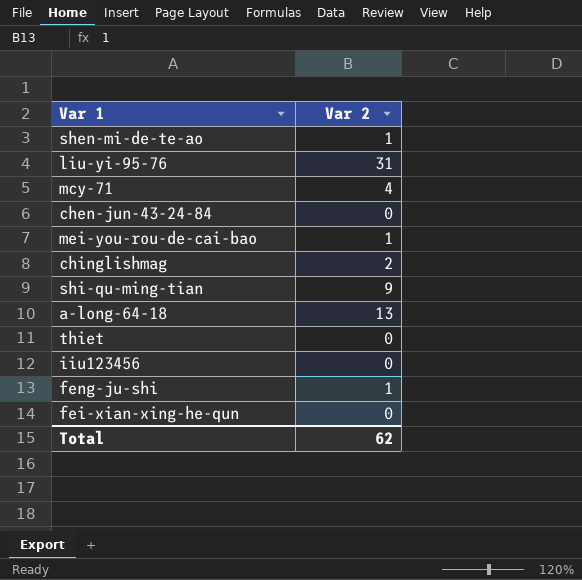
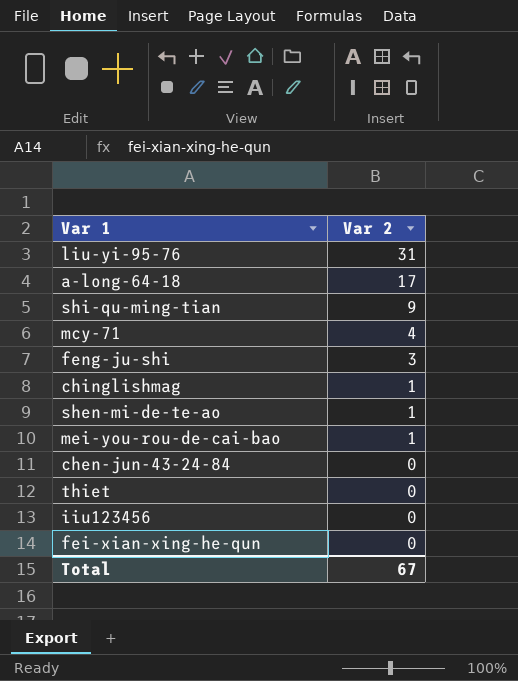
row order: none -> Var 2 descending
a-long-64-18 | Var 2: 13 -> 17
feng-ju-shi | Var 2: 1 -> 3
chinglishmag | Var 2: 2 -> 1
Total | Var 2: 62 -> 67

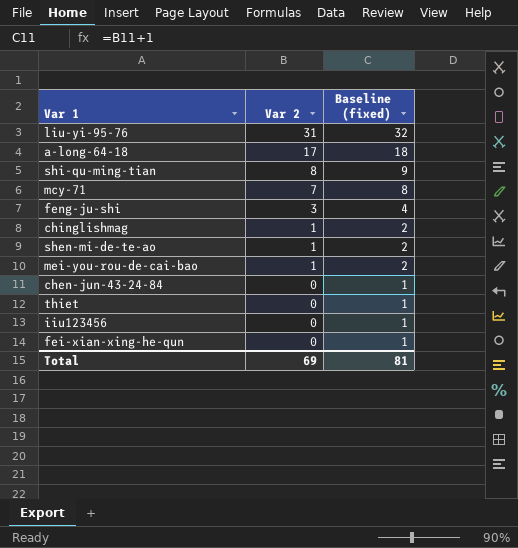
column Baseline (fixed) | formula: none -> [Var 2] + 1
shi-qu-ming-tian | Var 2: 9 -> 8
mcy-71 | Var 2: 4 -> 7
Total | Var 2: 67 -> 69

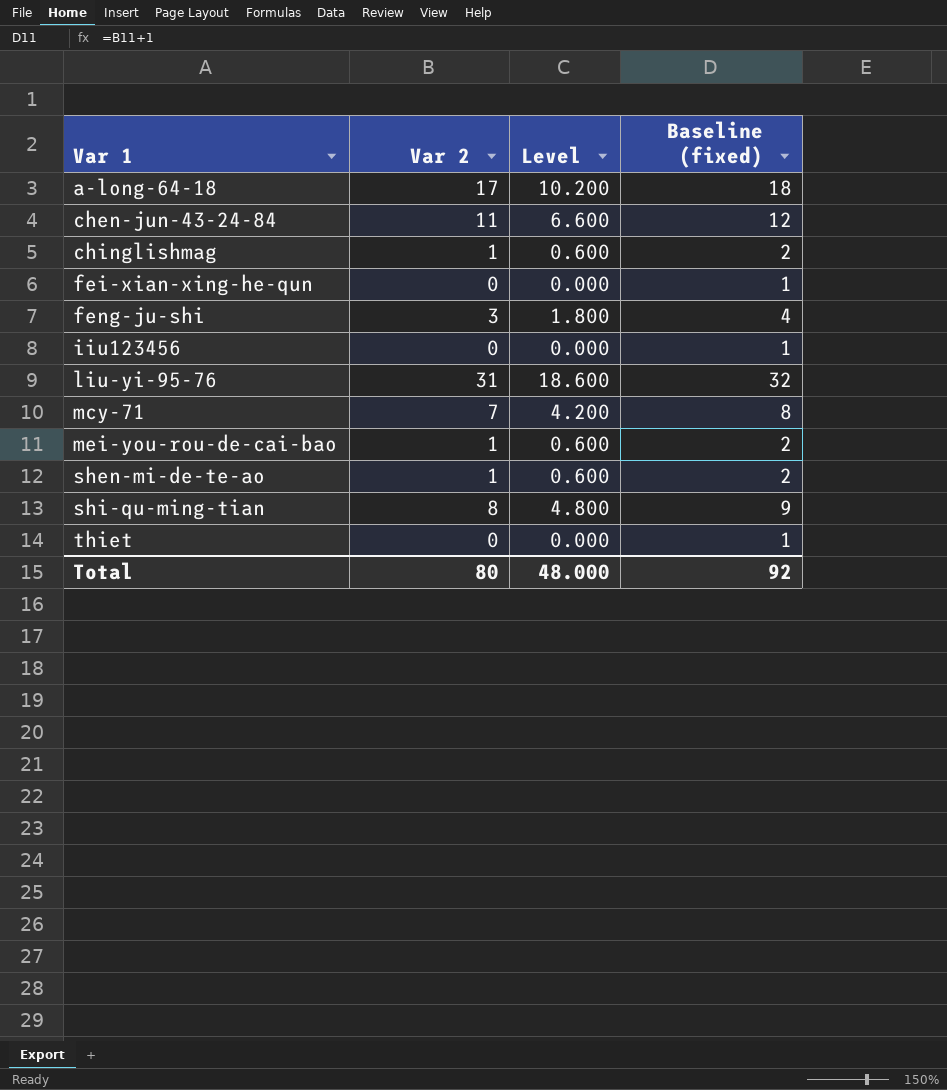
row order: Var 2 descending -> Var 1 ascending
column Level | formula: none -> [Var 2] * 0.6
chen-jun-43-24-84 | Var 2: 0 -> 11
chen-jun-43-24-84 | Baseline (fixed): 1 -> 12
Total | Var 2: 69 -> 80
Total | Baseline (fixed): 81 -> 92

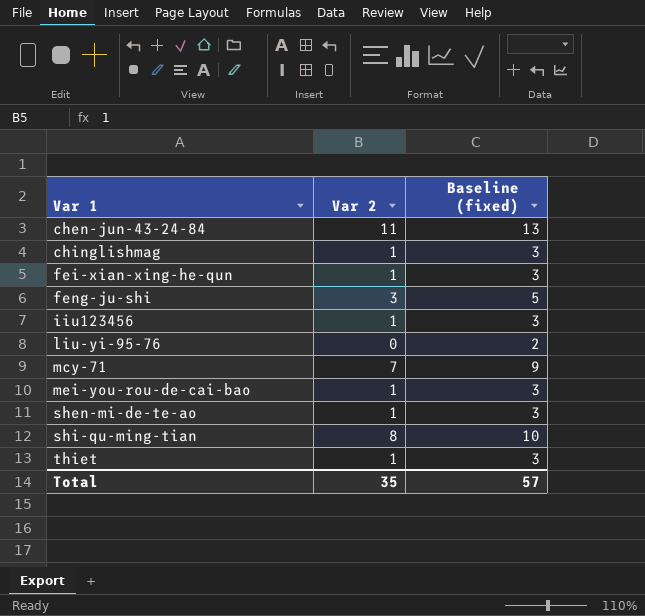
column Level | formula: [Var 2] * 0.6 -> none
column Baseline (fixed) | formula: [Var 2] + 1 -> [Var 2] + 2
row a-long-64-18: 17 | 10.200 | 18 -> none
fei-xian-xing-he-qun | Var 2: 0 -> 1
iiu123456 | Var 2: 0 -> 1
liu-yi-95-76 | Var 2: 31 -> 0
thiet | Var 2: 0 -> 1
Total | Var 2: 80 -> 35
Total | Baseline (fixed): 92 -> 57

